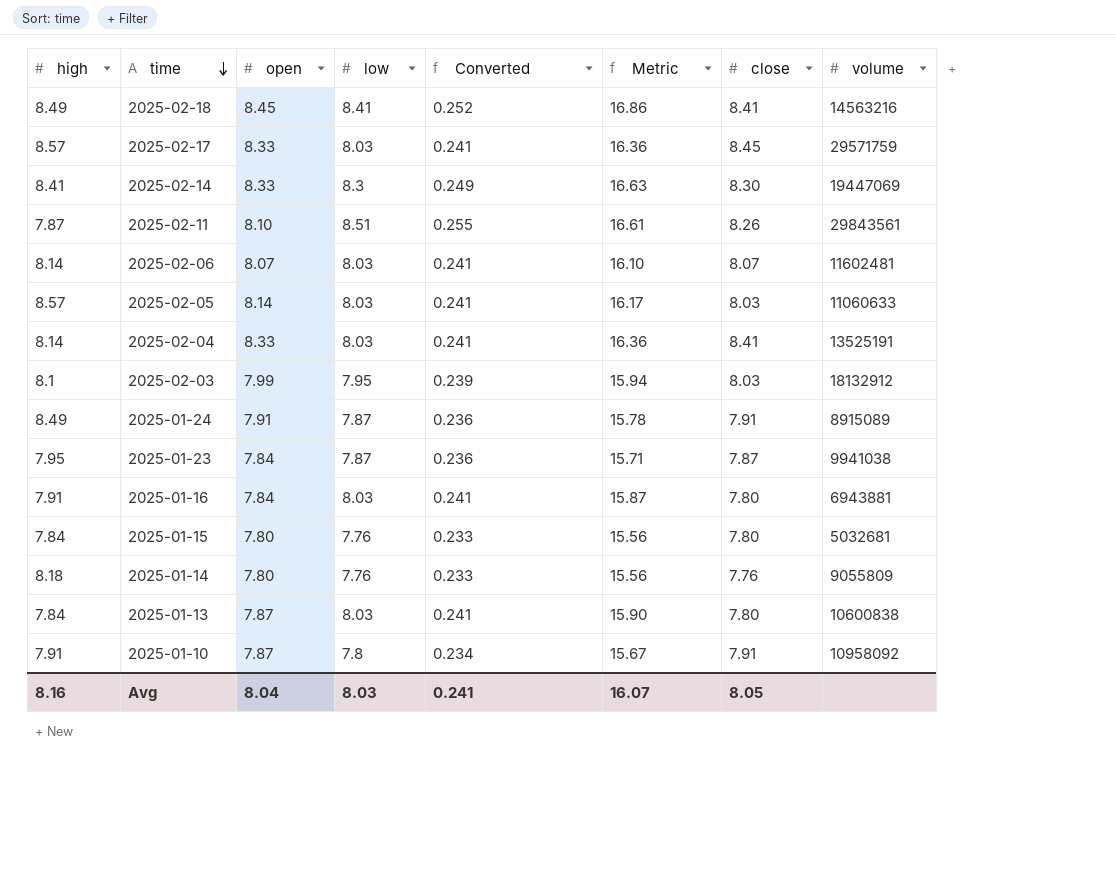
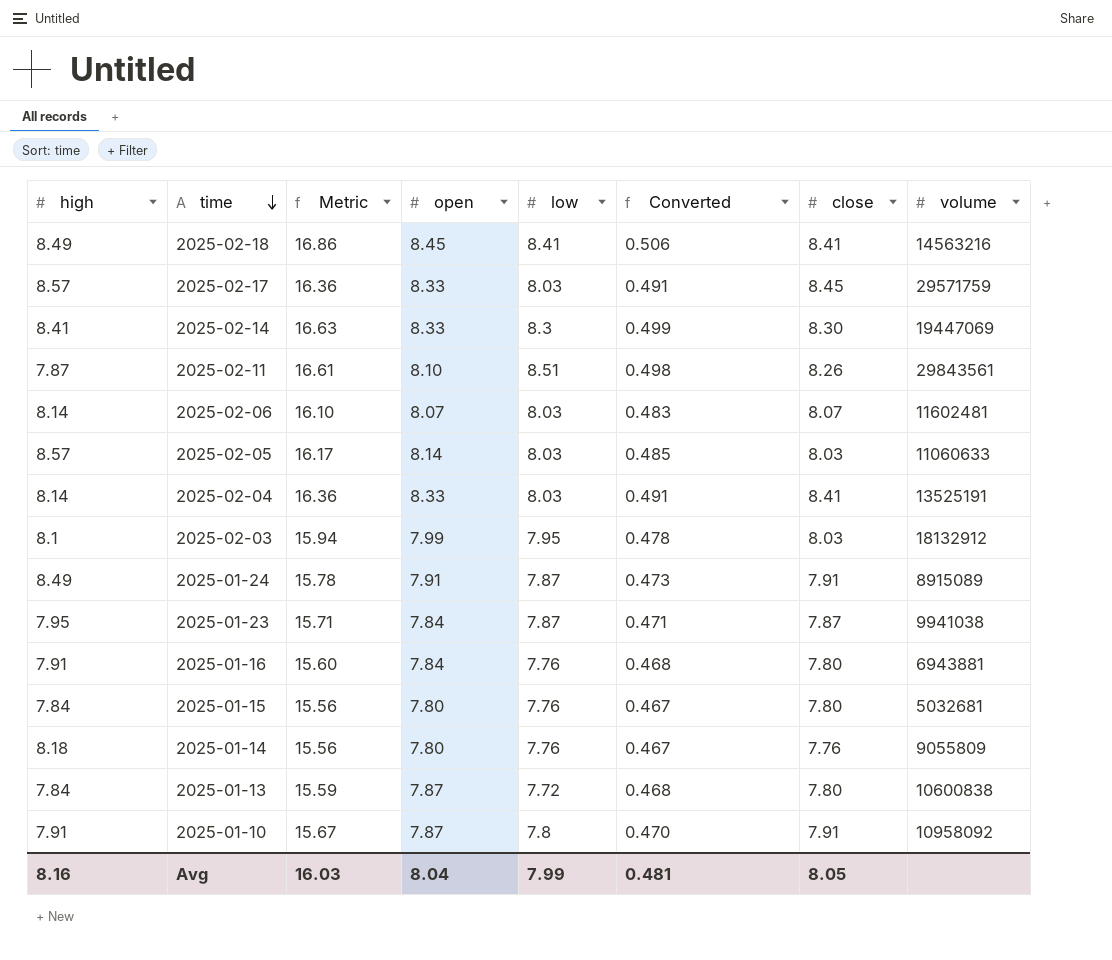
column Metric | position: 6 -> 3
column Converted | formula: [low] * 0.03 -> [Metric] * 0.03
2025-01-16 | Metric: 15.87 -> 15.60
2025-01-16 | low: 8.03 -> 7.76
2025-01-13 | Metric: 15.90 -> 15.59
2025-01-13 | low: 8.03 -> 7.72
Avg | Metric: 16.07 -> 16.03
Avg | low: 8.03 -> 7.99
Avg | Converted: 0.241 -> 0.481

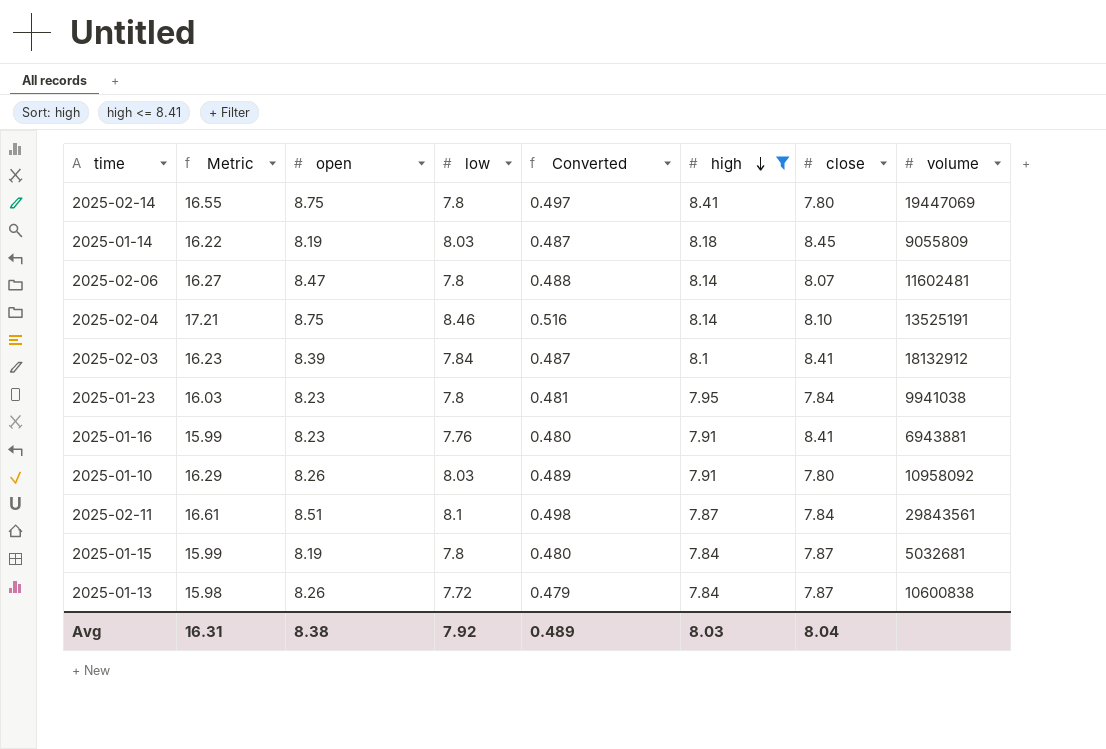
filter: none -> high <= 8.41
row order: time descending -> high descending
column high | position: 1 -> 6
2025-02-14 | Metric: 16.63 -> 16.55
2025-02-14 | open: 8.33 -> 8.75
2025-02-14 | low: 8.3 -> 7.8
2025-02-14 | Converted: 0.499 -> 0.497
2025-02-14 | close: 8.30 -> 7.80
2025-01-14 | Metric: 15.56 -> 16.22
2025-01-14 | open: 7.80 -> 8.19
2025-01-14 | low: 7.76 -> 8.03
2025-01-14 | Converted: 0.467 -> 0.487
2025-01-14 | close: 7.76 -> 8.45
2025-02-06 | Metric: 16.10 -> 16.27
2025-02-06 | open: 8.07 -> 8.47
2025-02-06 | low: 8.03 -> 7.8
2025-02-06 | Converted: 0.483 -> 0.488
2025-02-04 | Metric: 16.36 -> 17.21
2025-02-04 | open: 8.33 -> 8.75
2025-02-04 | low: 8.03 -> 8.46
2025-02-04 | Converted: 0.491 -> 0.516
2025-02-04 | close: 8.41 -> 8.10
2025-02-03 | Metric: 15.94 -> 16.23
2025-02-03 | open: 7.99 -> 8.39
2025-02-03 | low: 7.95 -> 7.84
2025-02-03 | Converted: 0.478 -> 0.487
2025-02-03 | close: 8.03 -> 8.41
2025-01-23 | Metric: 15.71 -> 16.03
2025-01-23 | open: 7.84 -> 8.23
2025-01-23 | low: 7.87 -> 7.8
2025-01-23 | Converted: 0.471 -> 0.481
2025-01-23 | close: 7.87 -> 7.84
2025-01-16 | Metric: 15.60 -> 15.99
2025-01-16 | open: 7.84 -> 8.23
2025-01-16 | Converted: 0.468 -> 0.480
2025-01-16 | close: 7.80 -> 8.41
2025-01-10 | Metric: 15.67 -> 16.29
2025-01-10 | open: 7.87 -> 8.26
2025-01-10 | low: 7.8 -> 8.03
2025-01-10 | Converted: 0.470 -> 0.489
2025-01-10 | close: 7.91 -> 7.80
2025-02-11 | open: 8.10 -> 8.51
2025-02-11 | low: 8.51 -> 8.1
2025-02-11 | close: 8.26 -> 7.84
2025-01-15 | Metric: 15.56 -> 15.99
2025-01-15 | open: 7.80 -> 8.19
2025-01-15 | low: 7.76 -> 7.8
2025-01-15 | Converted: 0.467 -> 0.480
2025-01-15 | close: 7.80 -> 7.87
2025-01-13 | Metric: 15.59 -> 15.98
2025-01-13 | open: 7.87 -> 8.26
2025-01-13 | Converted: 0.468 -> 0.479
2025-01-13 | close: 7.80 -> 7.87
Avg | Metric: 16.03 -> 16.31
Avg | open: 8.04 -> 8.38
Avg | low: 7.99 -> 7.92
Avg | Converted: 0.481 -> 0.489
Avg | high: 8.16 -> 8.03
Avg | close: 8.05 -> 8.04

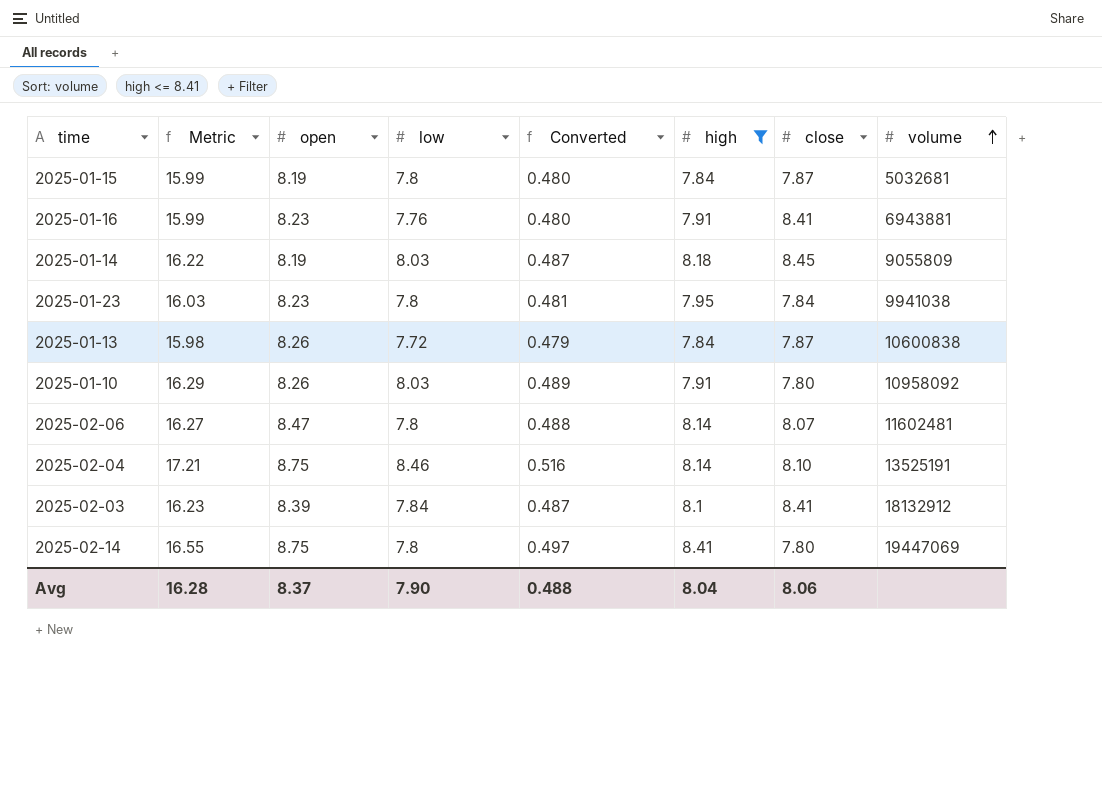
row order: high descending -> volume ascending
row 2025-02-11: 16.61 | 8.51 | 8.1 | 0.498 | 7.87 | 7.84 | 29843561 -> none
Avg | Metric: 16.31 -> 16.28
Avg | open: 8.38 -> 8.37
Avg | low: 7.92 -> 7.90
Avg | Converted: 0.489 -> 0.488
Avg | high: 8.03 -> 8.04
Avg | close: 8.04 -> 8.06

